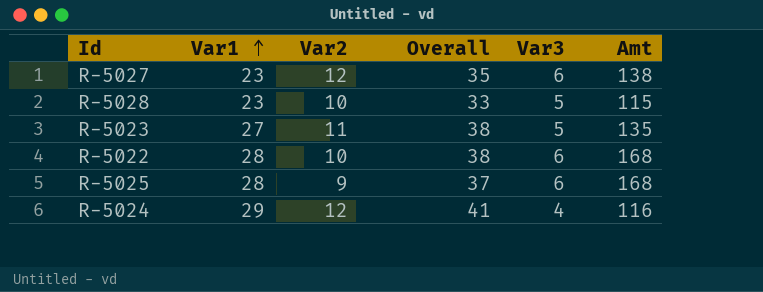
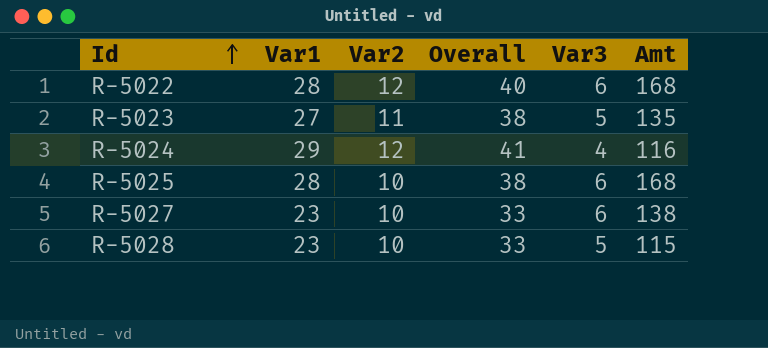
row order: Var1 ascending -> Id ascending
R-5022 | Var2: 10 -> 12
R-5022 | Overall: 38 -> 40
R-5025 | Var2: 9 -> 10
R-5025 | Overall: 37 -> 38
R-5027 | Var2: 12 -> 10
R-5027 | Overall: 35 -> 33

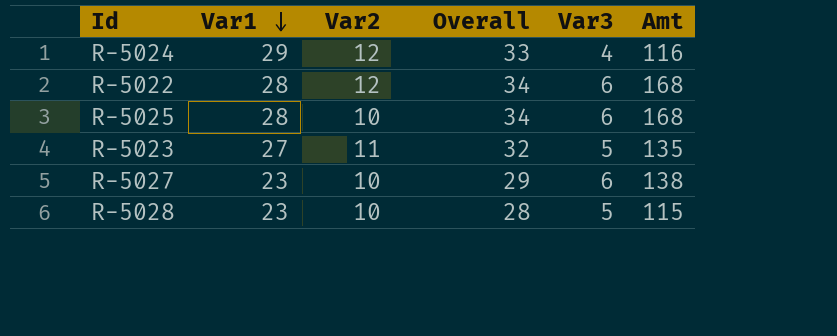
row order: Id ascending -> Var1 descending
column Overall | formula: [Var1] + [Var2] -> [Var1] + [Var3]

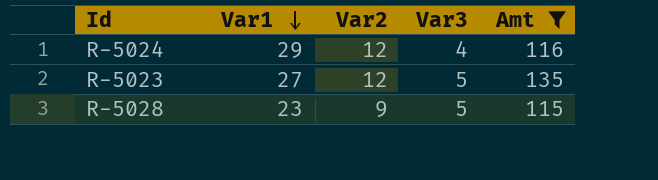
filter: none -> Amt <= 135
column Overall | formula: [Var1] + [Var3] -> none
R-5023 | Var2: 11 -> 12
R-5028 | Var2: 10 -> 9

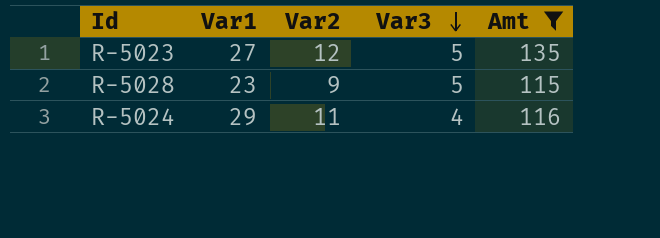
row order: Var1 descending -> Var3 descending
R-5024 | Var2: 12 -> 11

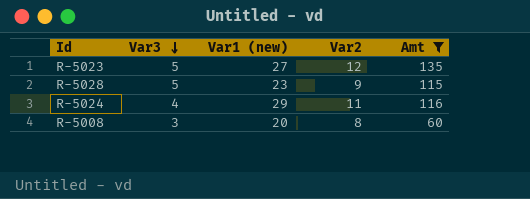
column Var3 | position: 4 -> 2
column name: Var1 -> Var1 (new)
row R-5008: none -> 3 | 20 | 8 | 60

